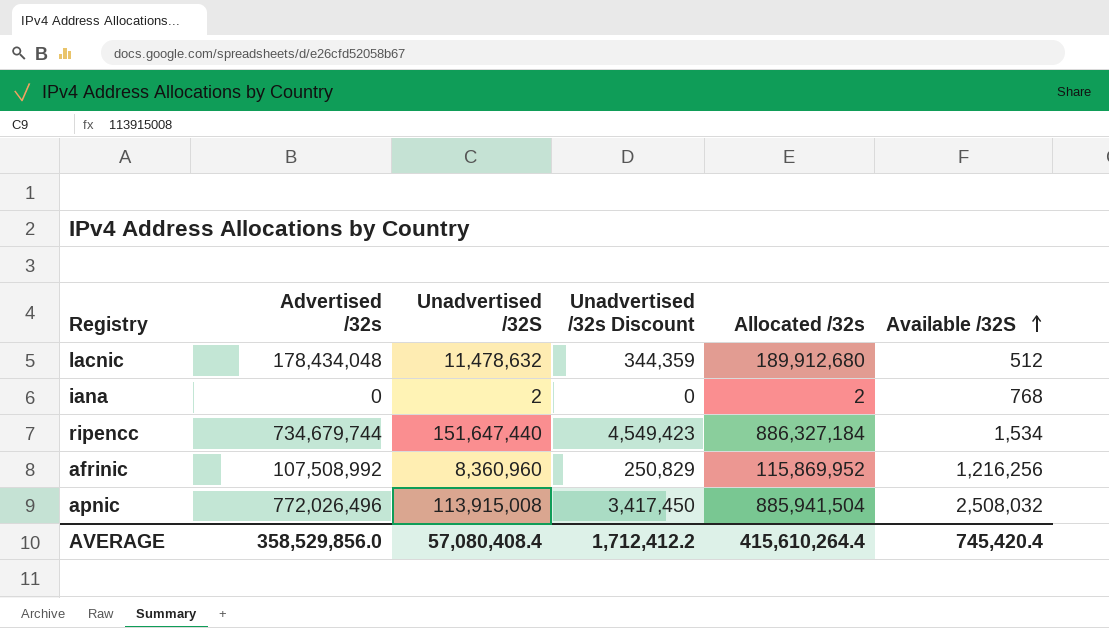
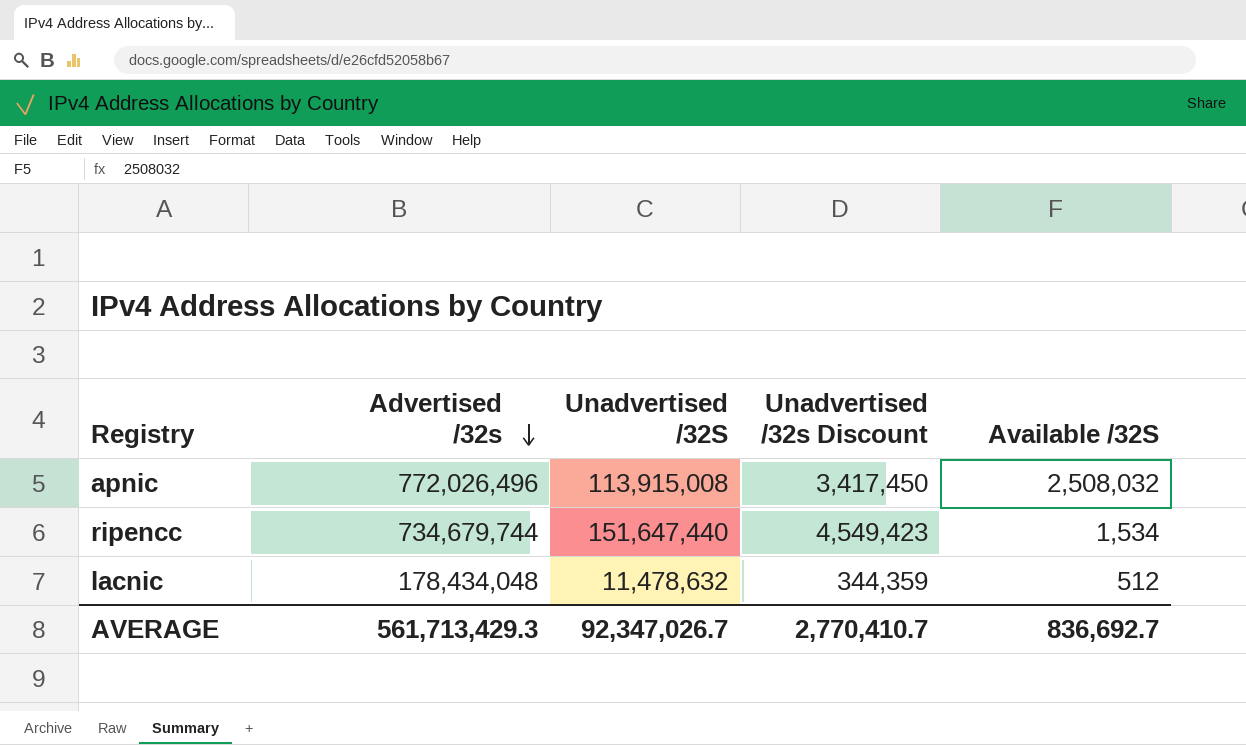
row order: Available /32S ascending -> Advertised /32s descending
column Allocated /32s | formula: [Advertised /32s] + [Unadvertised /32S] -> none
row iana: 0 | 2 | 0 | 2 | 768 -> none
row afrinic: 107,508,992 | 8,360,960 | 250,829 | 115,869,952 | 1,216,256 -> none
AVERAGE | Advertised /32s: 358,529,856.0 -> 561,713,429.3
AVERAGE | Unadvertised /32S: 57,080,408.4 -> 92,347,026.7
AVERAGE | Unadvertised /32s Discount: 1,712,412.2 -> 2,770,410.7
AVERAGE | Available /32S: 745,420.4 -> 836,692.7

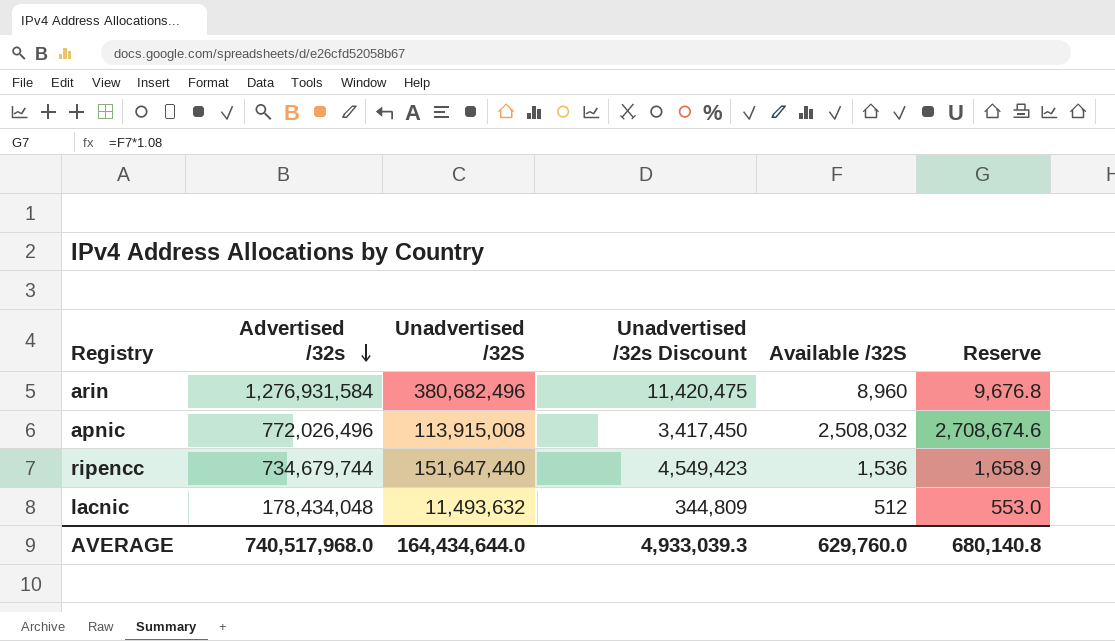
column Reserve | formula: none -> [Available /32S] * 1.08
row arin: none -> 1,276,931,584 | 380,682,496 | 11,420,475 | 8,960 | 9,676.8
ripencc | Available /32S: 1,534 -> 1,536
lacnic | Unadvertised /32S: 11,478,632 -> 11,493,632
lacnic | Unadvertised /32s Discount: 344,359 -> 344,809
AVERAGE | Advertised /32s: 561,713,429.3 -> 740,517,968.0
AVERAGE | Unadvertised /32S: 92,347,026.7 -> 164,434,644.0
AVERAGE | Unadvertised /32s Discount: 2,770,410.7 -> 4,933,039.3
AVERAGE | Available /32S: 836,692.7 -> 629,760.0

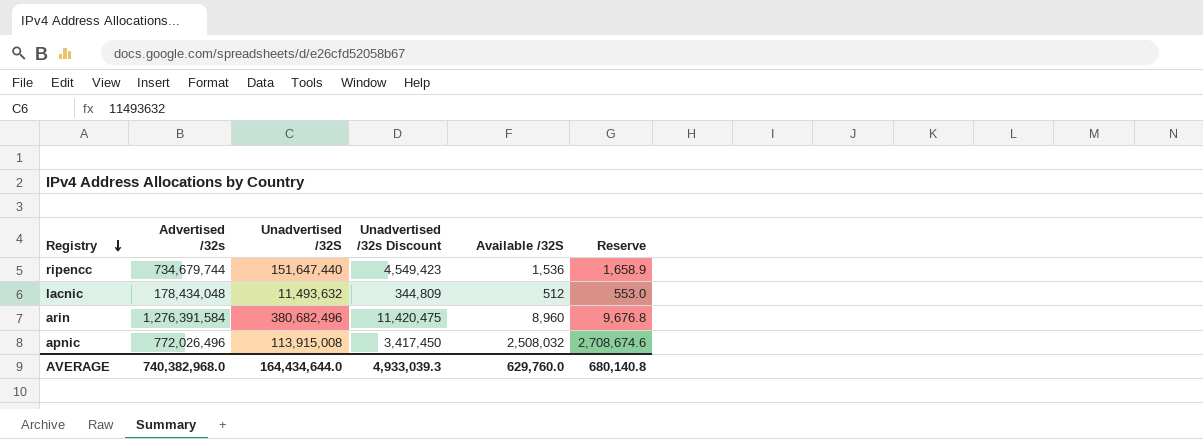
row order: Advertised /32s descending -> Registry descending
arin | Advertised /32s: 1,276,931,584 -> 1,276,391,584
AVERAGE | Advertised /32s: 740,517,968.0 -> 740,382,968.0

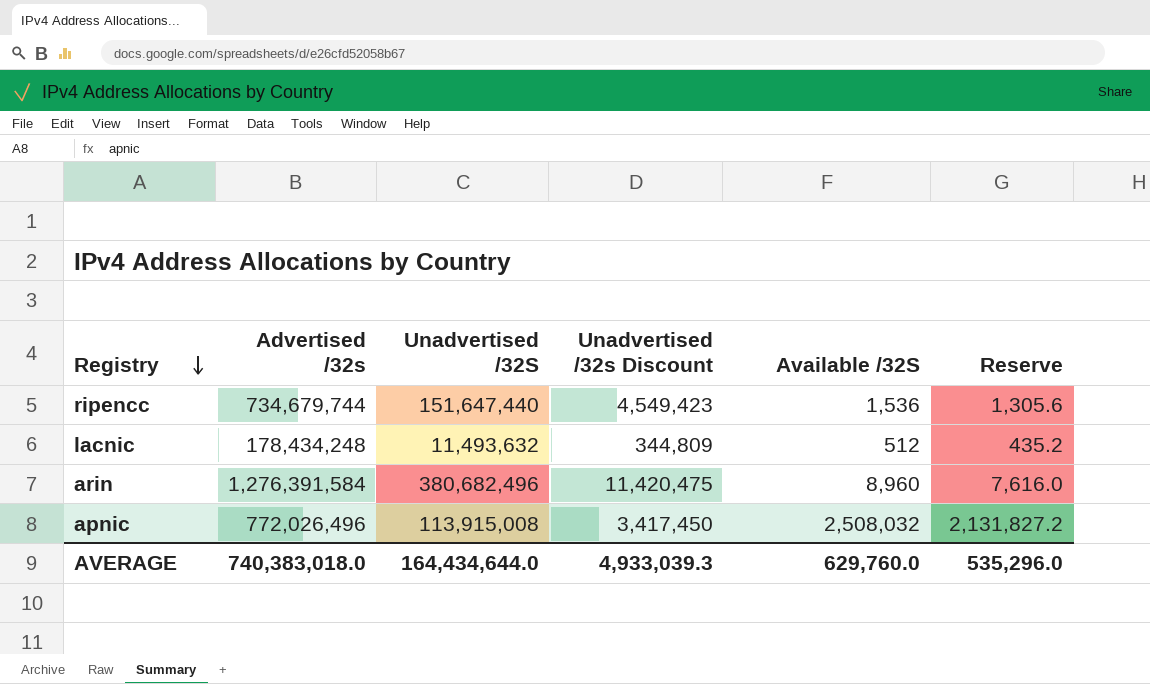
column Reserve | formula: [Available /32S] * 1.08 -> [Available /32S] * 0.85
lacnic | Advertised /32s: 178,434,048 -> 178,434,248
AVERAGE | Advertised /32s: 740,382,968.0 -> 740,383,018.0
AVERAGE | Reserve: 680,140.8 -> 535,296.0

